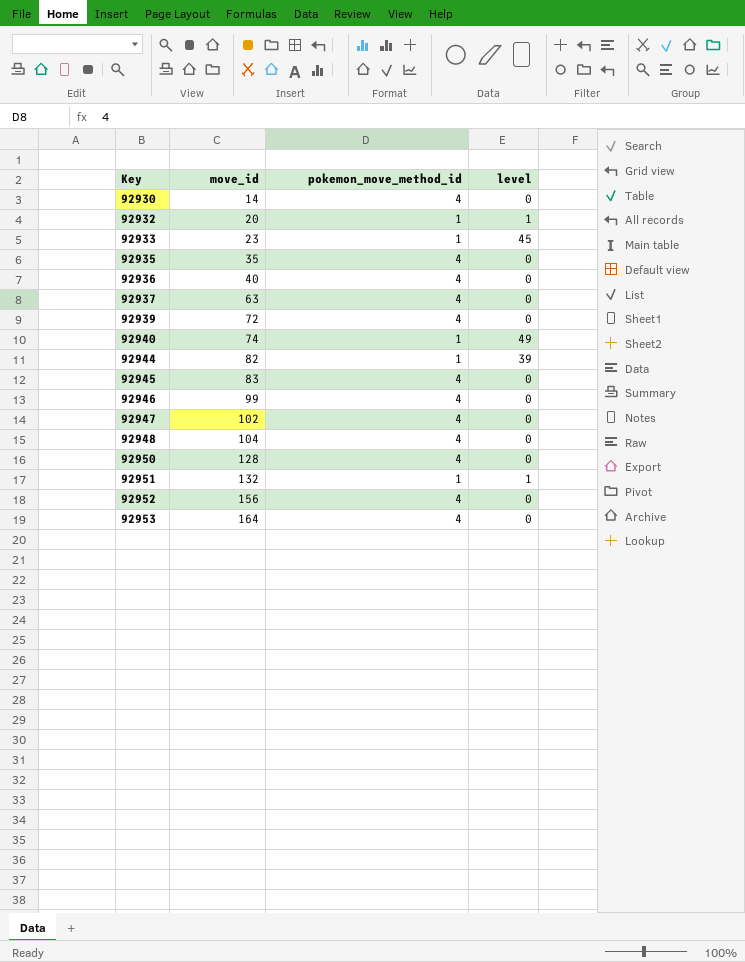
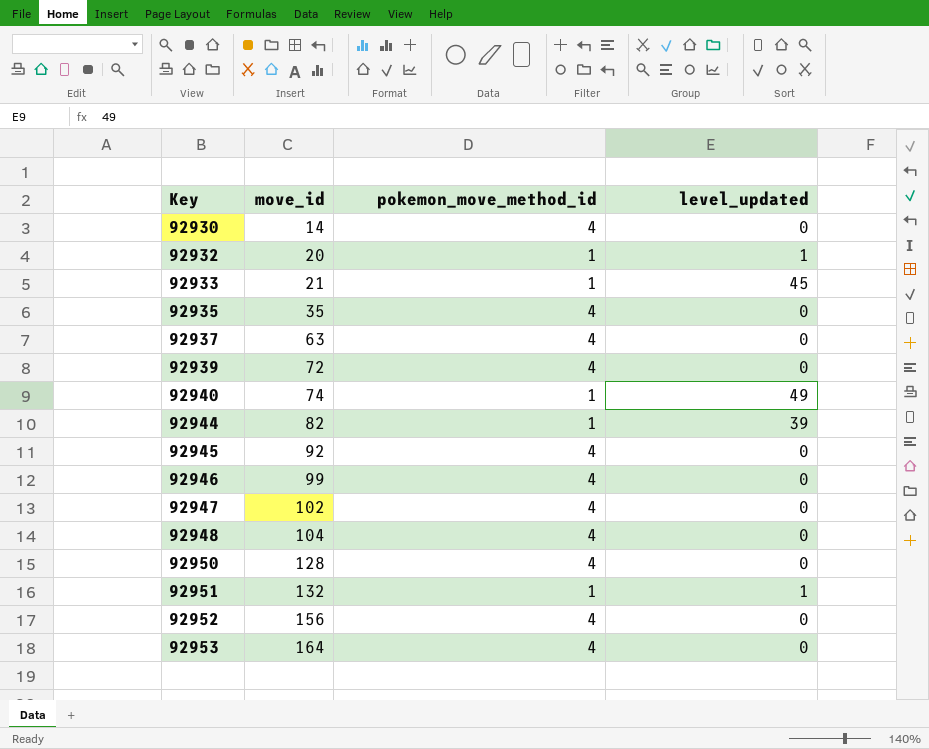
column name: level -> level_updated
row 92936: 40 | 4 | 0 -> none
92933 | move_id: 23 -> 21
92945 | move_id: 83 -> 92

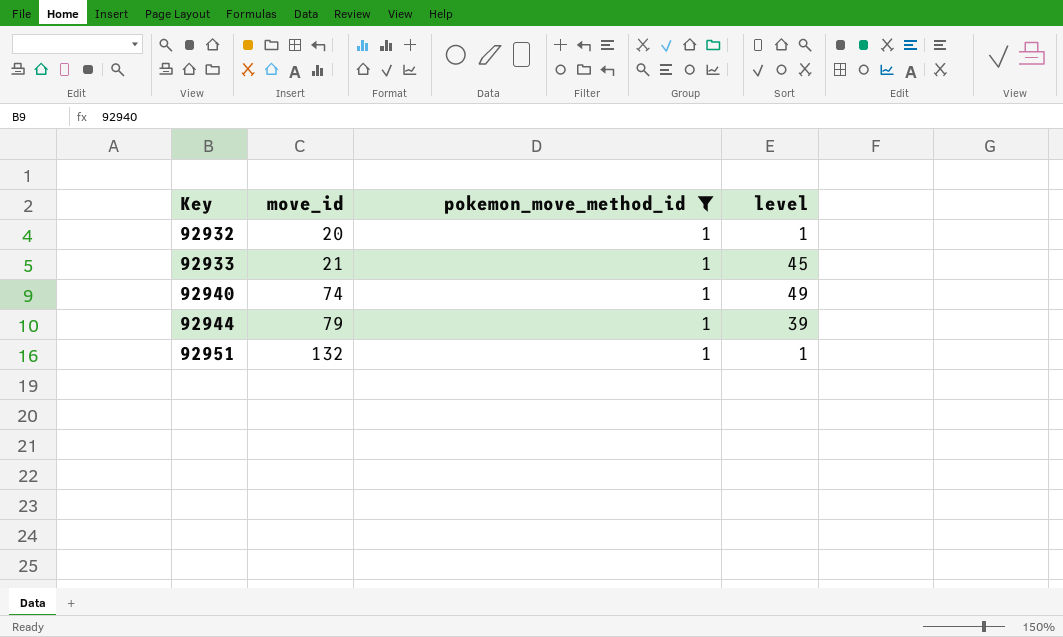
filter: none -> pokemon_move_method_id = 1
column name: level_updated -> level
92944 | move_id: 82 -> 79

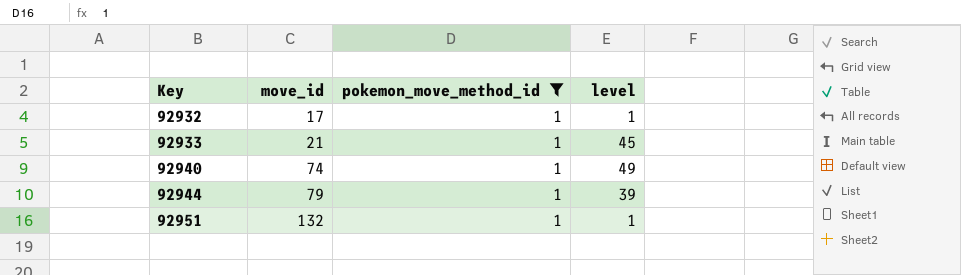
92932 | move_id: 20 -> 17

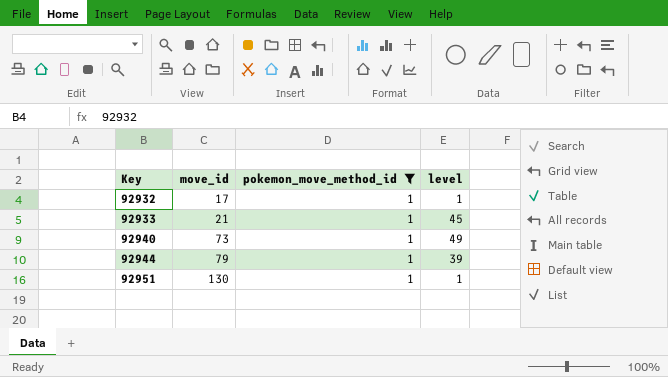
92940 | move_id: 74 -> 73
92951 | move_id: 132 -> 130

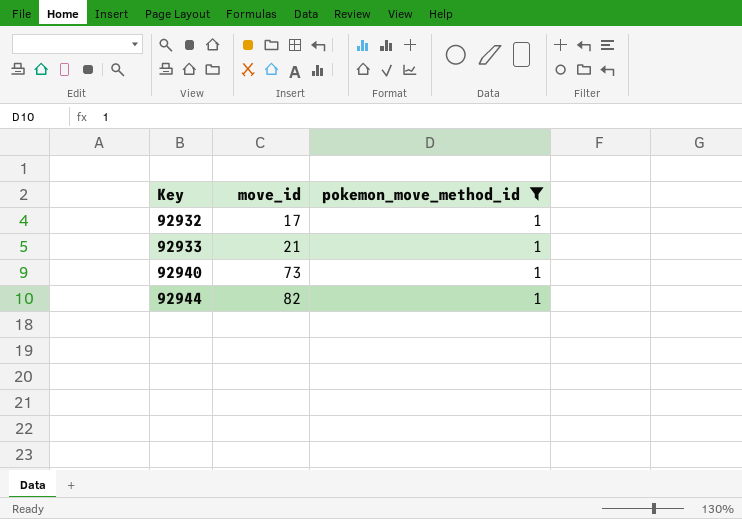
column level | position: 4 -> none
row 92951: 130 | 1 | 1 -> none
92944 | move_id: 79 -> 82

